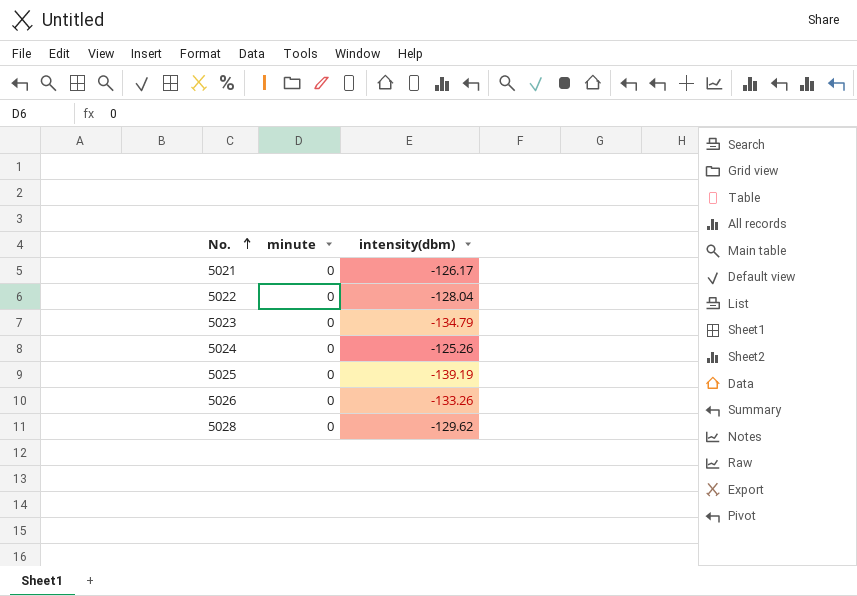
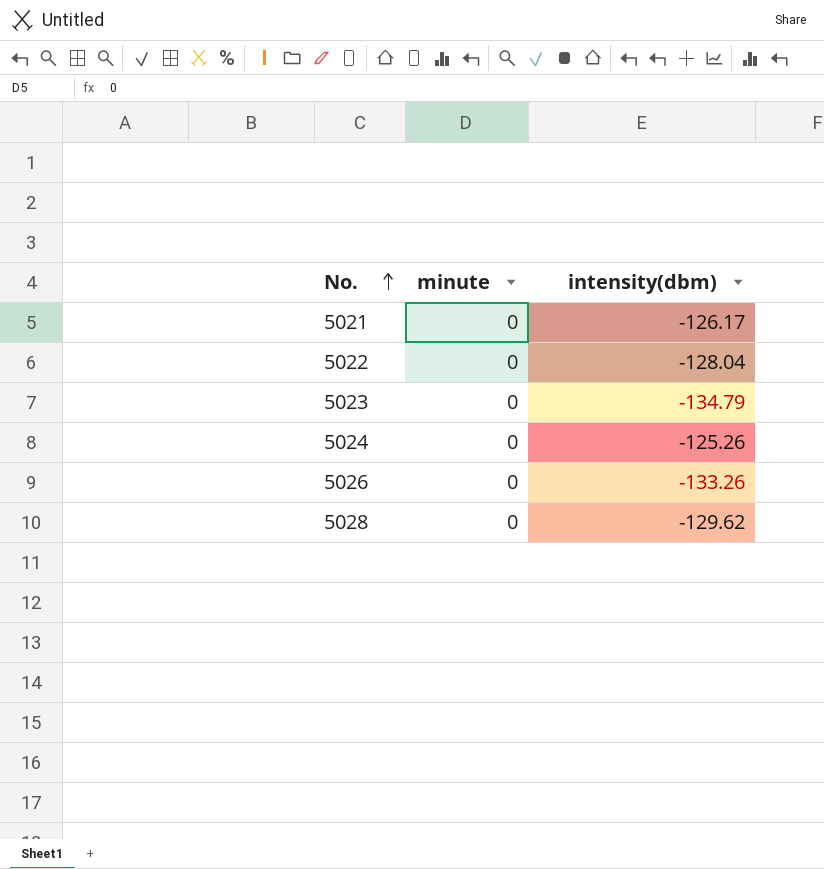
row 5025: 0 | -139.19 -> none

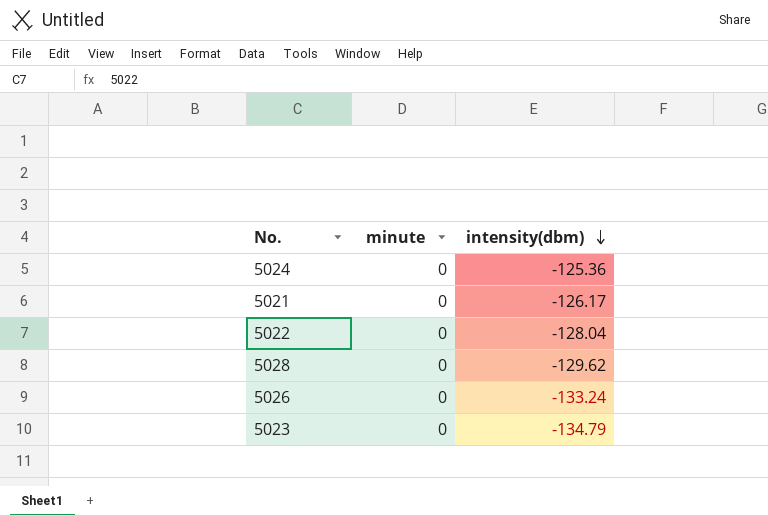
row order: No. ascending -> intensity(dbm) descending
5024 | intensity(dbm): -125.26 -> -125.36
5026 | intensity(dbm): -133.26 -> -133.24

